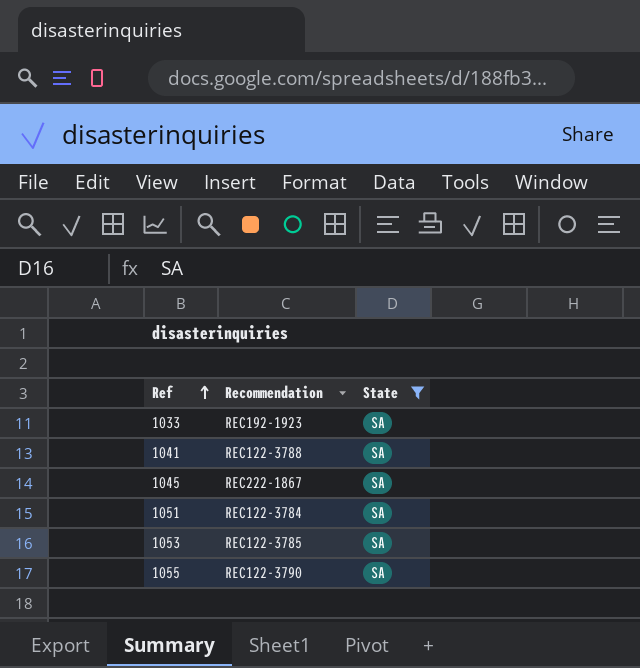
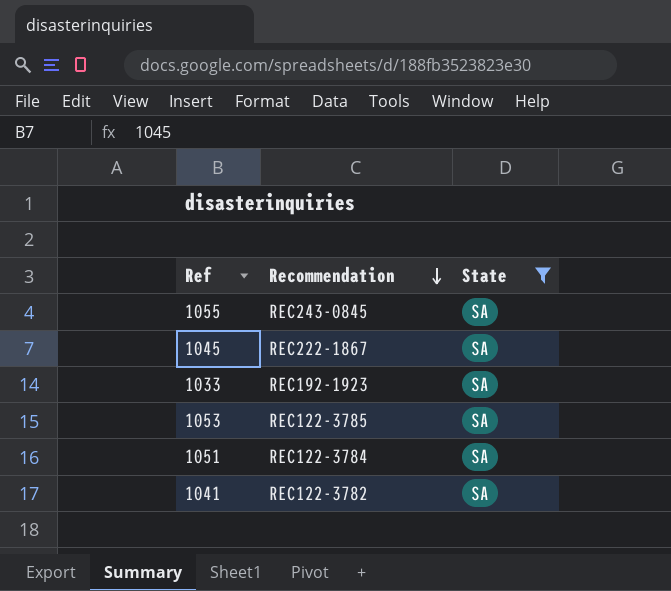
row order: Ref ascending -> Recommendation descending
1055 | Recommendation: REC122-3790 -> REC243-0845
1041 | Recommendation: REC122-3788 -> REC122-3782

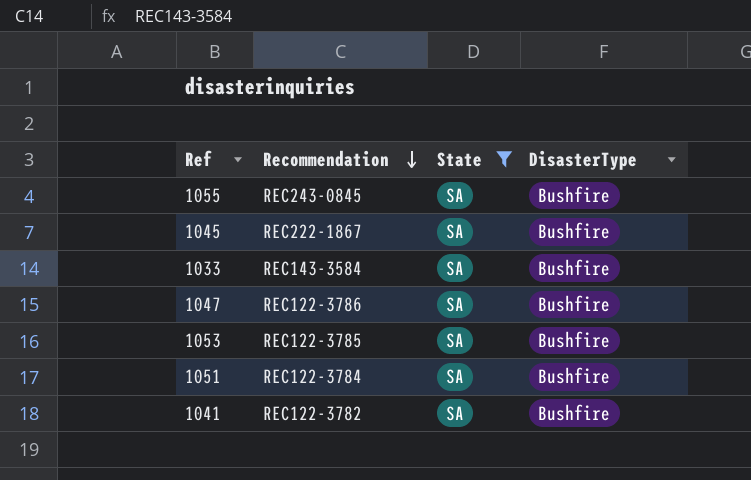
column DisasterType | position: none -> 4
1033 | Recommendation: REC192-1923 -> REC143-3584
row 1047: none -> REC122-3786 | SA | Bushfire

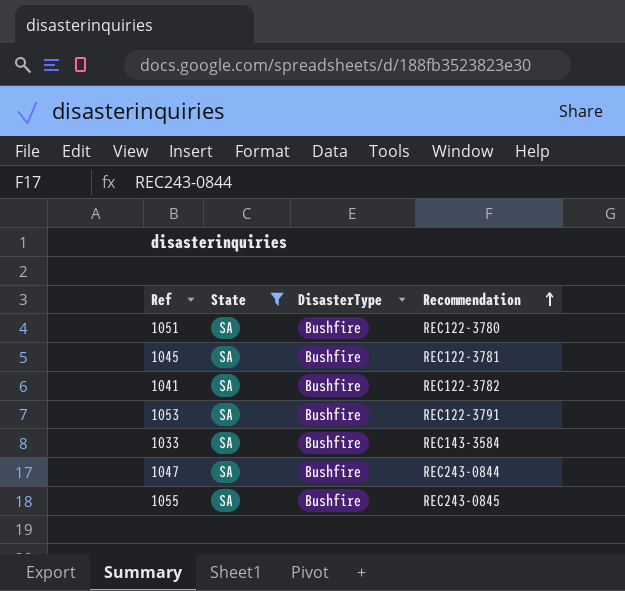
row order: Recommendation descending -> Recommendation ascending
column Recommendation | position: 2 -> 4
1051 | Recommendation: REC122-3784 -> REC122-3780
1045 | Recommendation: REC222-1867 -> REC122-3781
1053 | Recommendation: REC122-3785 -> REC122-3791
1047 | Recommendation: REC122-3786 -> REC243-0844

